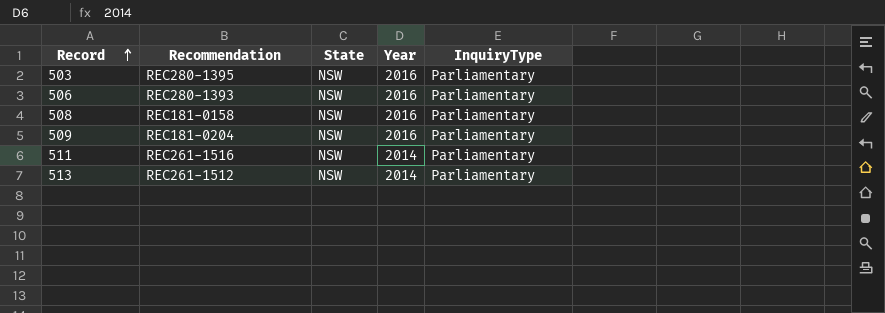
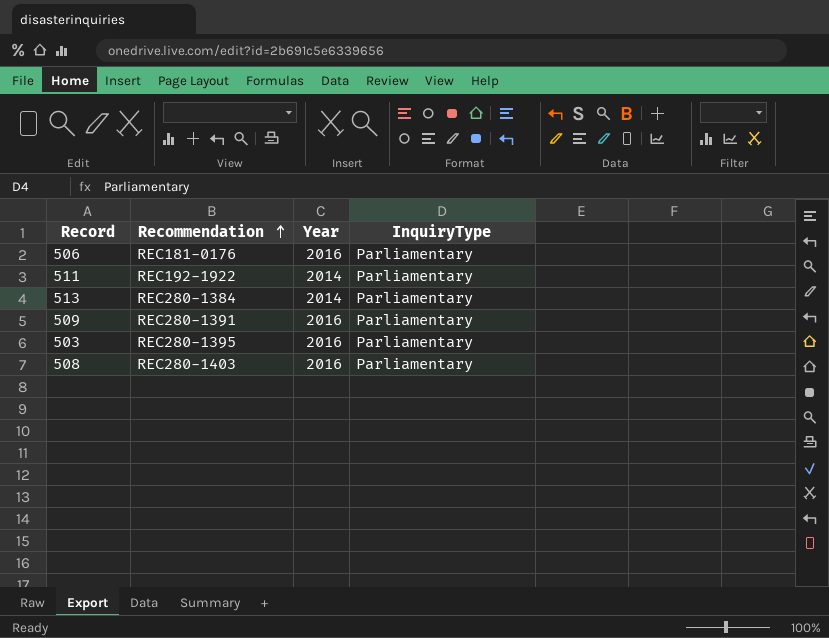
row order: Record ascending -> Recommendation ascending
column State | position: 3 -> none
506 | Recommendation: REC280-1393 -> REC181-0176
511 | Recommendation: REC261-1516 -> REC192-1922
513 | Recommendation: REC261-1512 -> REC280-1384
509 | Recommendation: REC181-0204 -> REC280-1391
508 | Recommendation: REC181-0158 -> REC280-1403

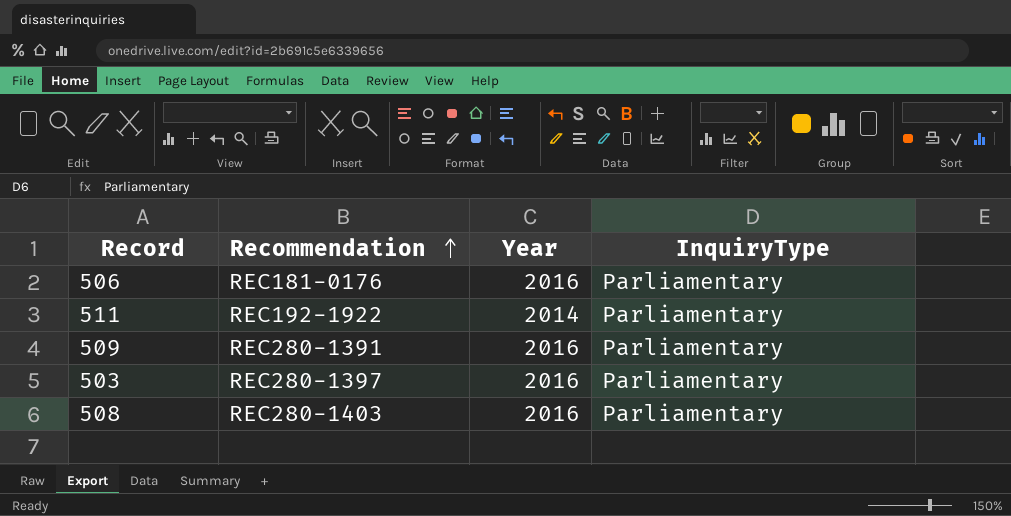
row 513: REC280-1384 | 2014 | Parliamentary -> none
503 | Recommendation: REC280-1395 -> REC280-1397

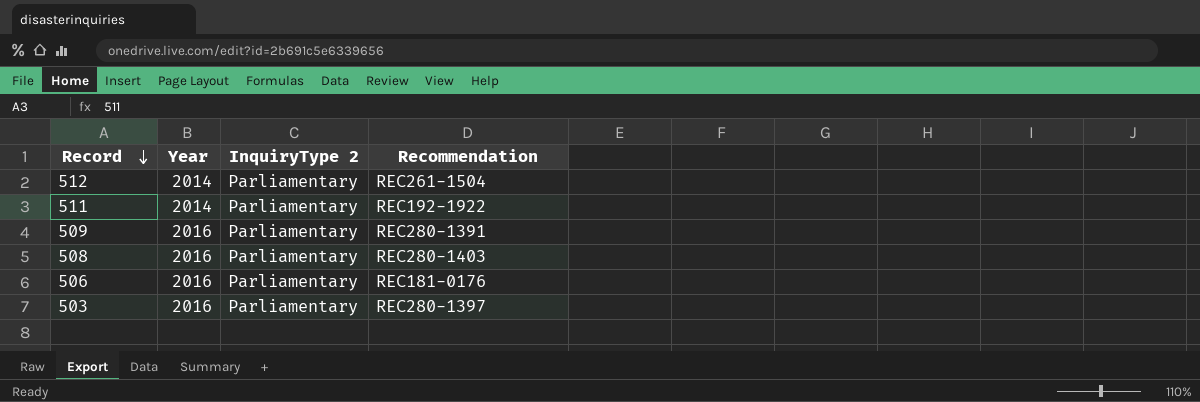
row order: Recommendation ascending -> Record descending
column name: InquiryType -> InquiryType 2
column Recommendation | position: 2 -> 4
row 512: none -> 2014 | Parliamentary | REC261-1504

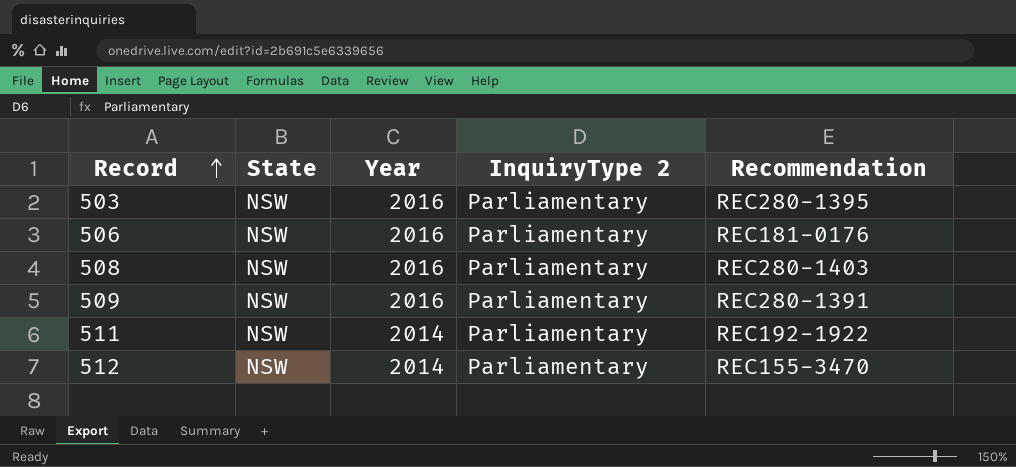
row order: Record descending -> Record ascending
column State | position: none -> 2
503 | Recommendation: REC280-1397 -> REC280-1395
512 | Recommendation: REC261-1504 -> REC155-3470

